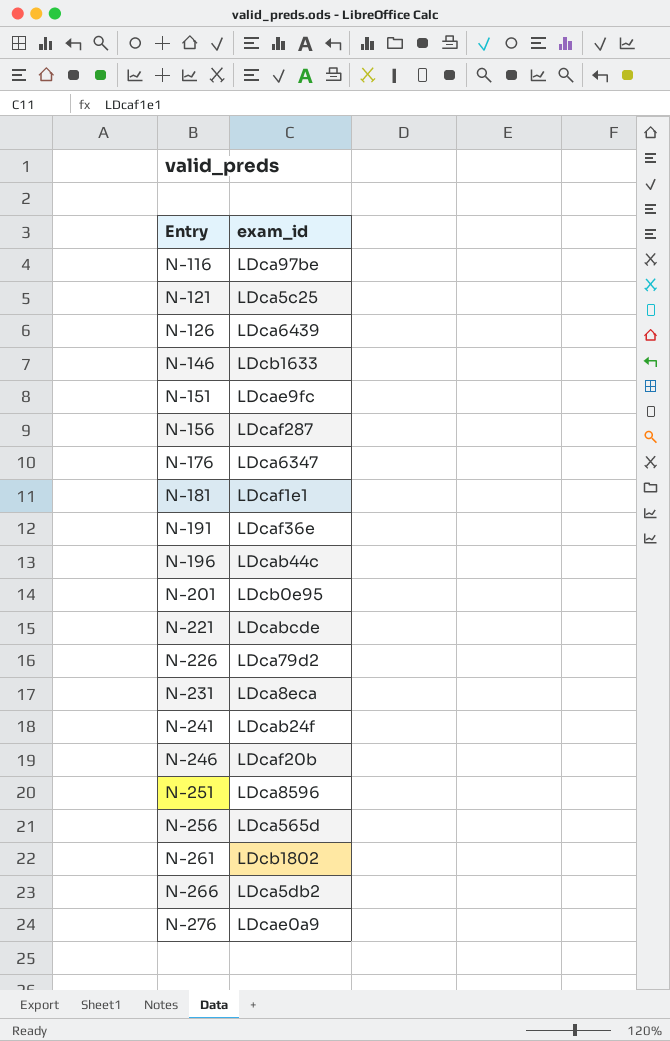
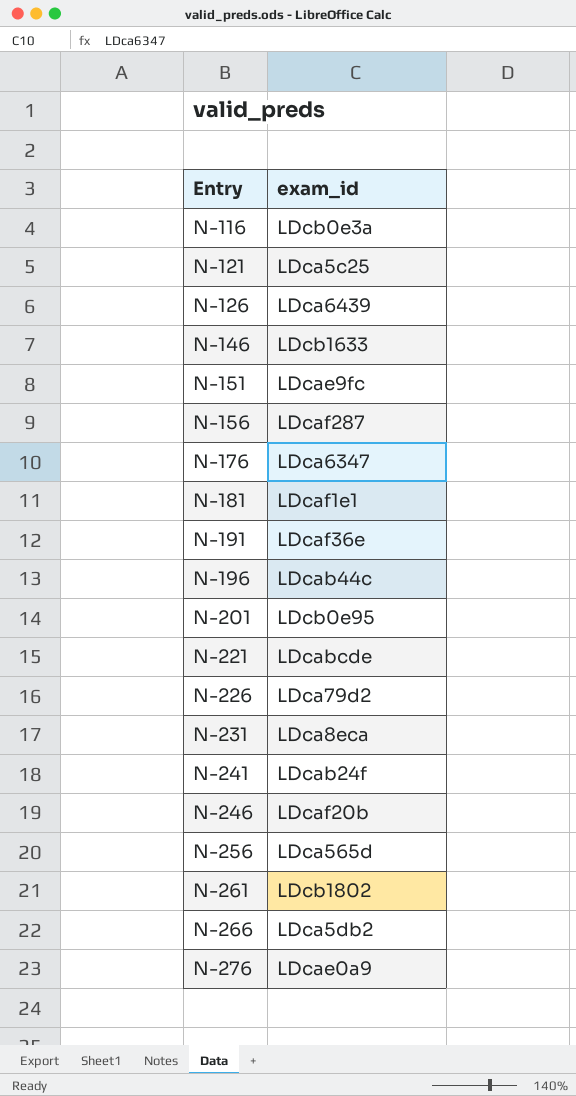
row N-251: LDca8596 -> none
N-116 | exam_id: LDca97be -> LDcb0e3a

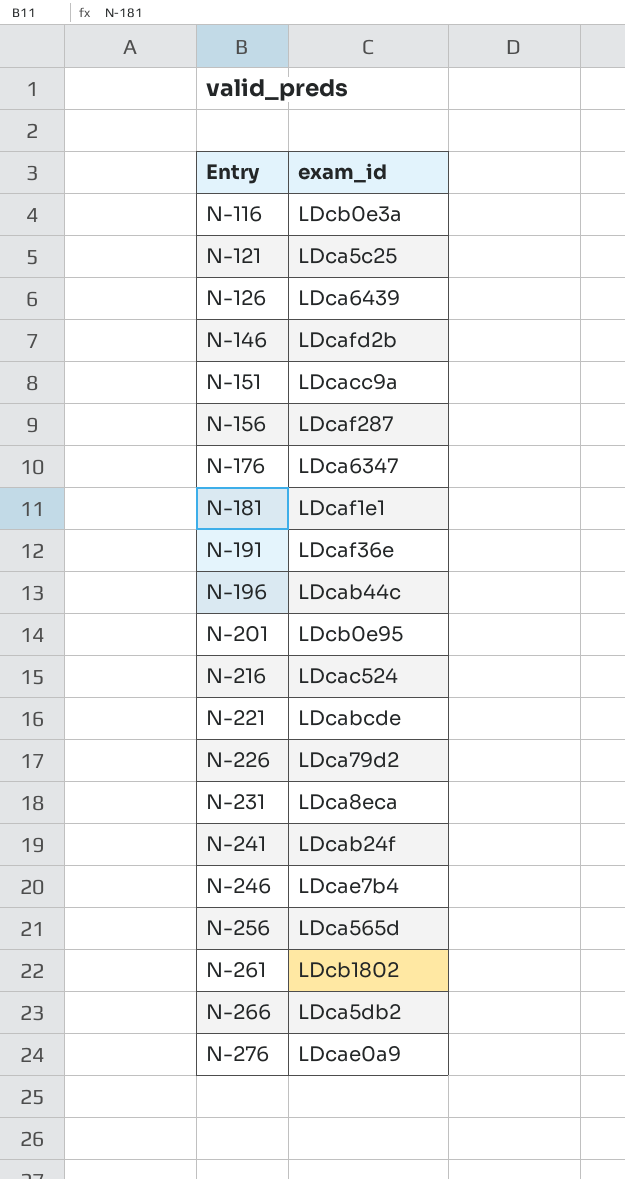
N-146 | exam_id: LDcb1633 -> LDcafd2b
N-151 | exam_id: LDcae9fc -> LDcacc9a
row N-216: none -> LDcac524
N-246 | exam_id: LDcaf20b -> LDcae7b4

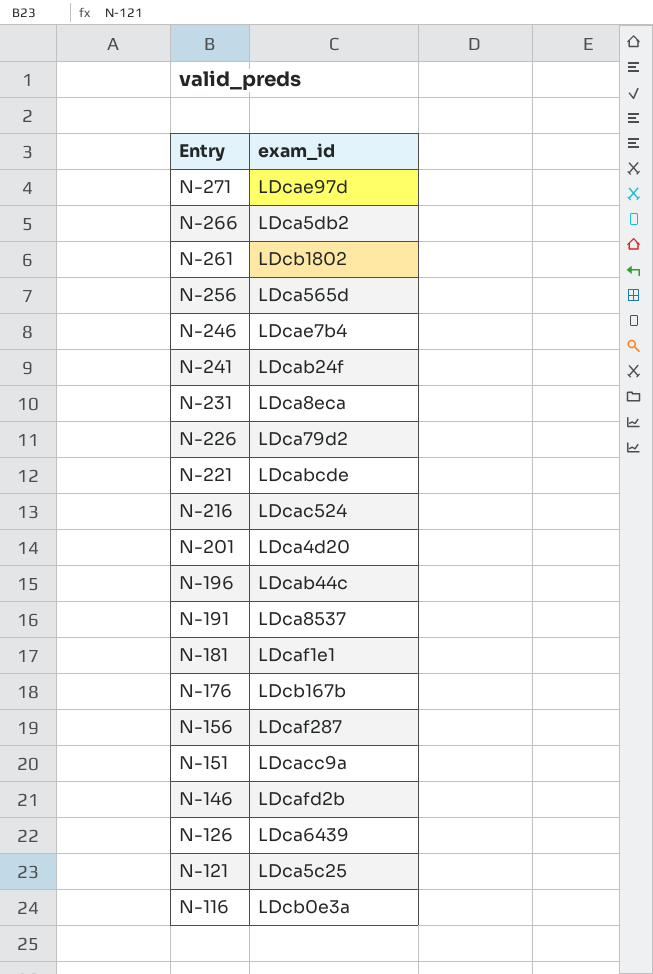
row order: Entry ascending -> Entry descending
row N-276: LDcae0a9 -> none
row N-271: none -> LDcae97d
N-201 | exam_id: LDcb0e95 -> LDca4d20
N-191 | exam_id: LDcaf36e -> LDca8537
N-176 | exam_id: LDca6347 -> LDcb167b

